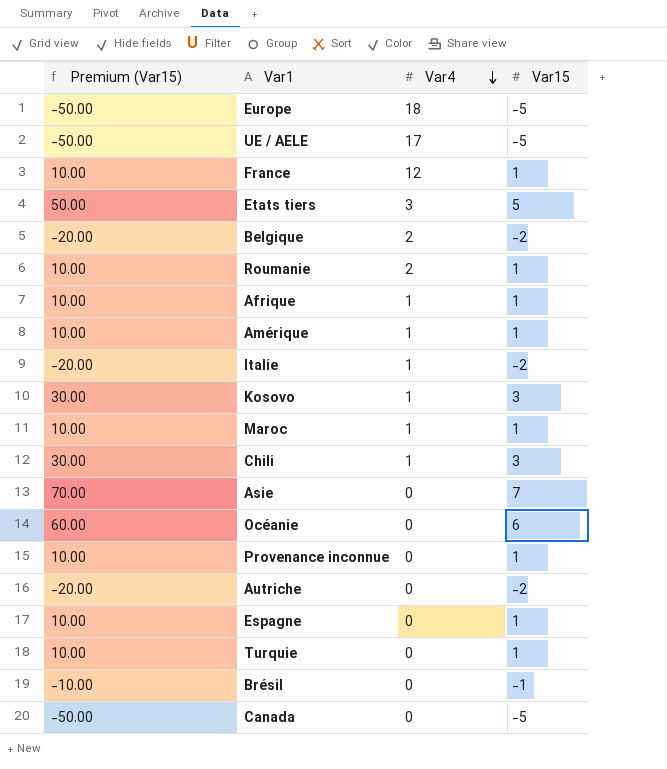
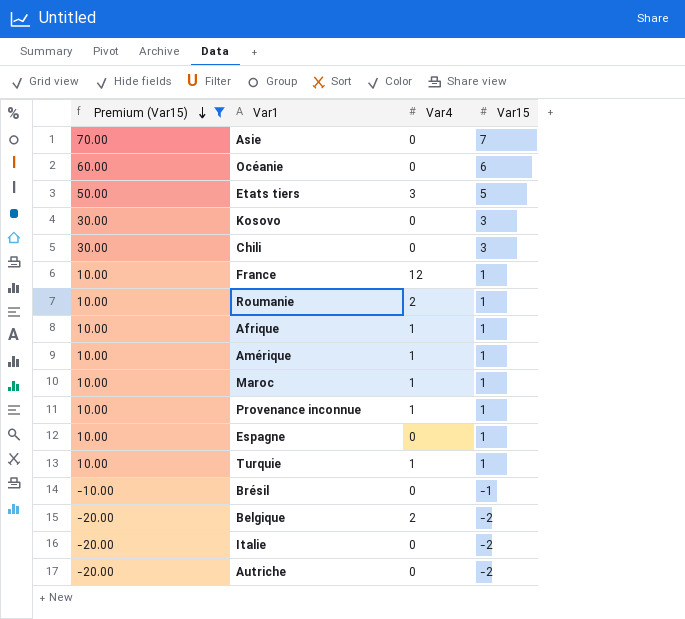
filter: none -> Premium (Var15) != -50.00
row order: Var4 descending -> Premium (Var15) descending
Kosovo | Var4: 1 -> 0
Chili | Var4: 1 -> 0
Provenance inconnue | Var4: 0 -> 1
Turquie | Var4: 0 -> 1
Italie | Var4: 1 -> 0

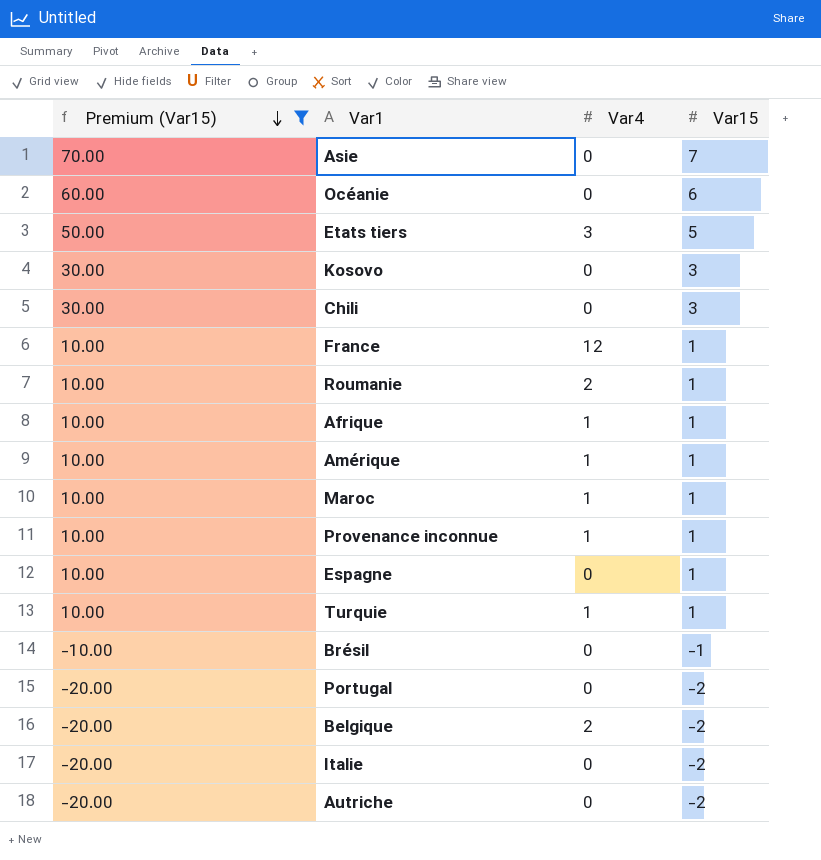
row Portugal: none -> -20.00 | 0 | -2

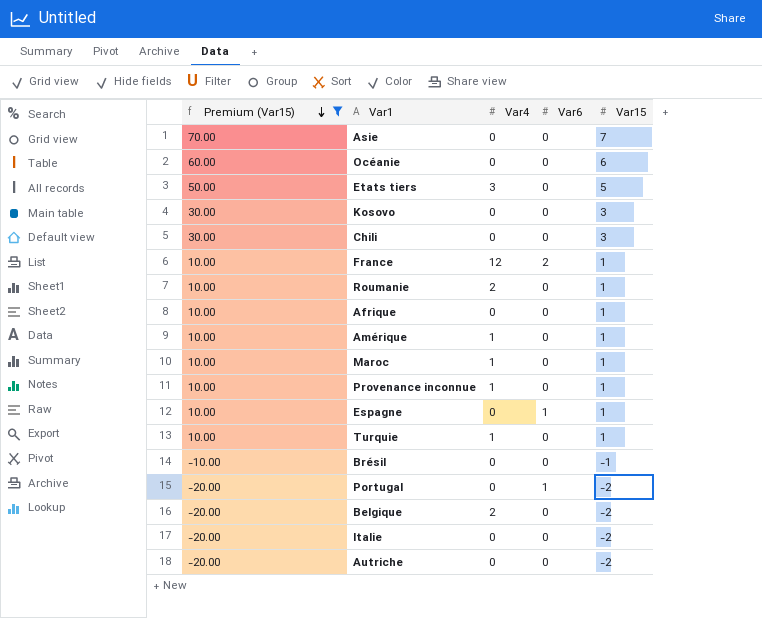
column Var6 | position: none -> 4
Afrique | Var4: 1 -> 0

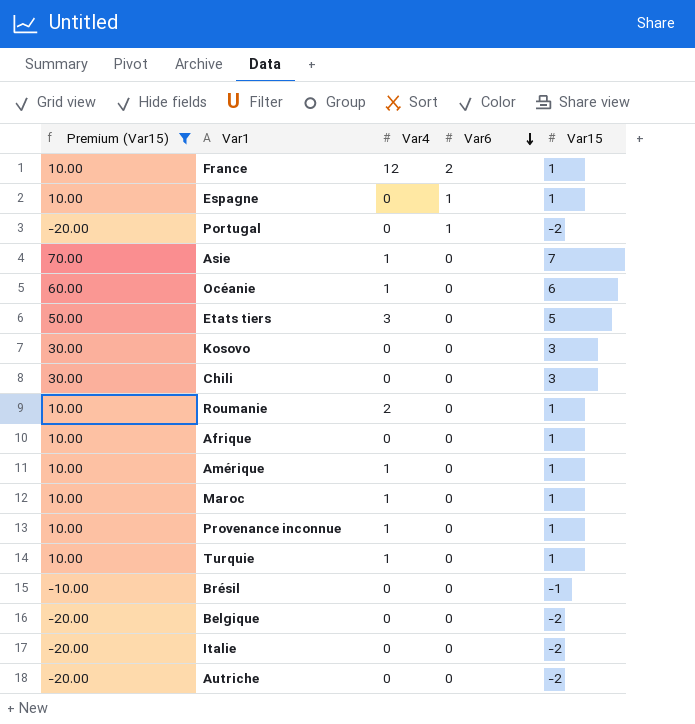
row order: Premium (Var15) descending -> Var6 descending
Asie | Var4: 0 -> 1
Océanie | Var4: 0 -> 1
Belgique | Var4: 2 -> 0

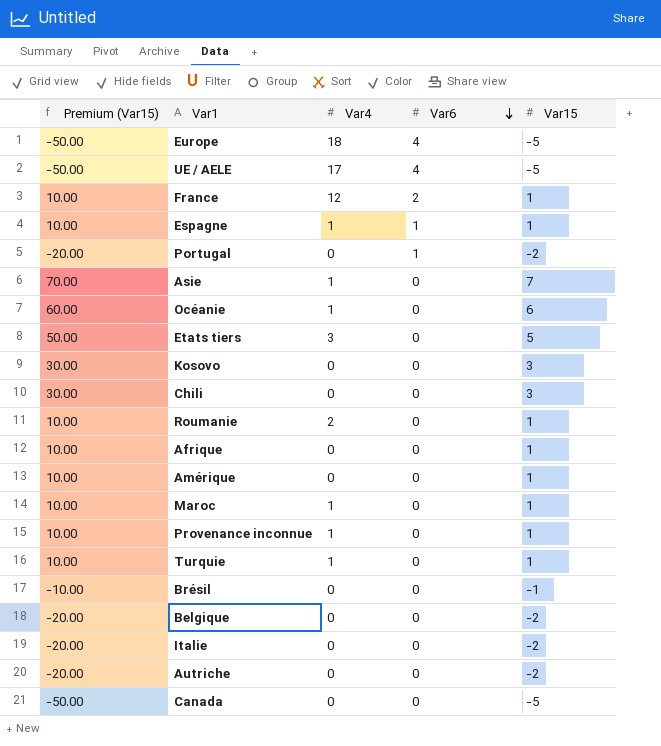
filter: Premium (Var15) != -50.00 -> none
Espagne | Var4: 0 -> 1
Amérique | Var4: 1 -> 0

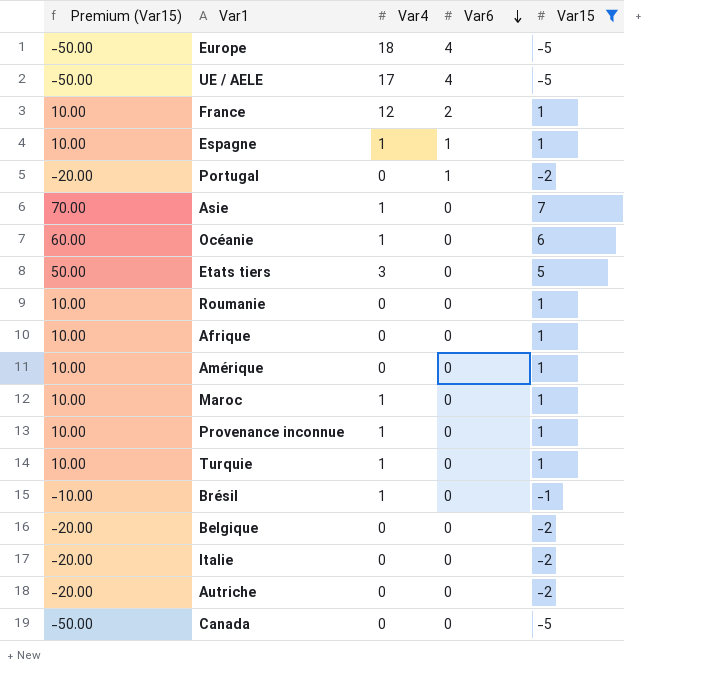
filter: none -> Var15 != 3
Roumanie | Var4: 2 -> 0
Brésil | Var4: 0 -> 1

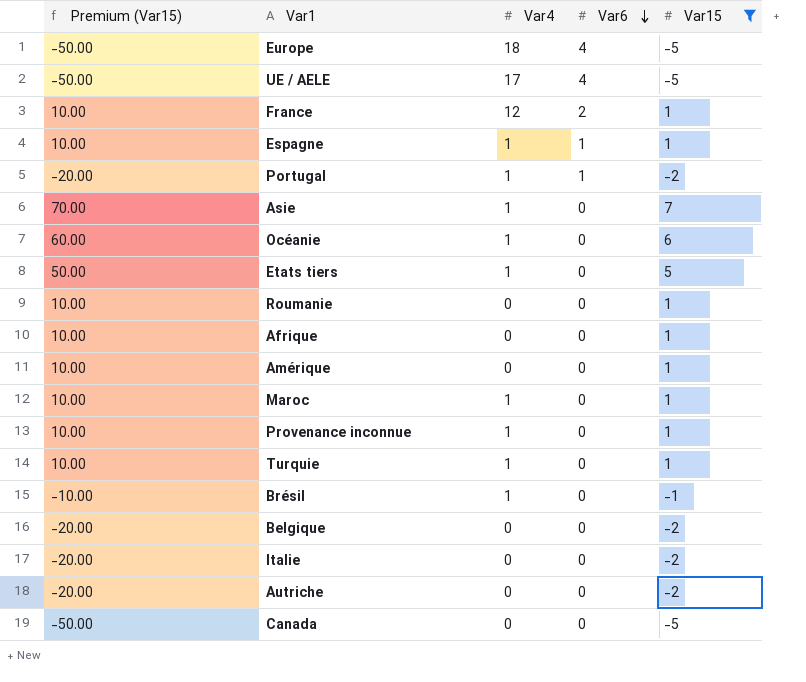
Portugal | Var4: 0 -> 1
Etats tiers | Var4: 3 -> 1

